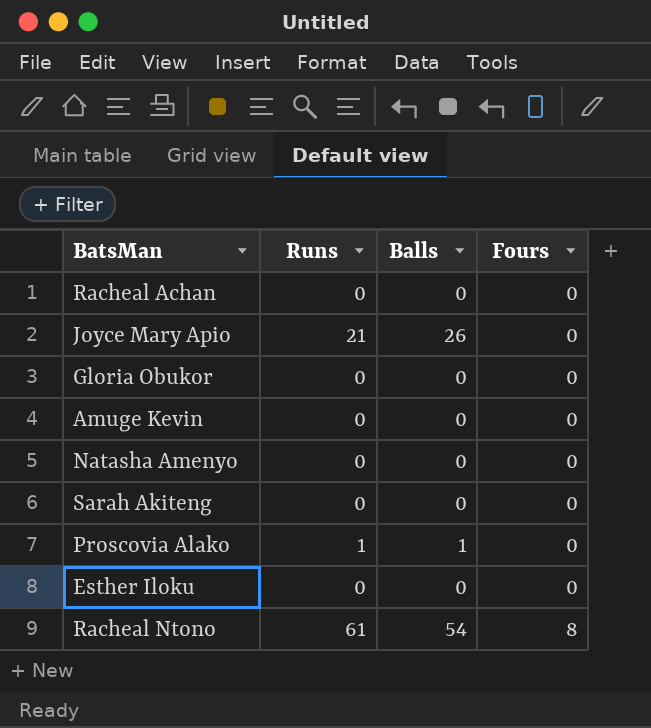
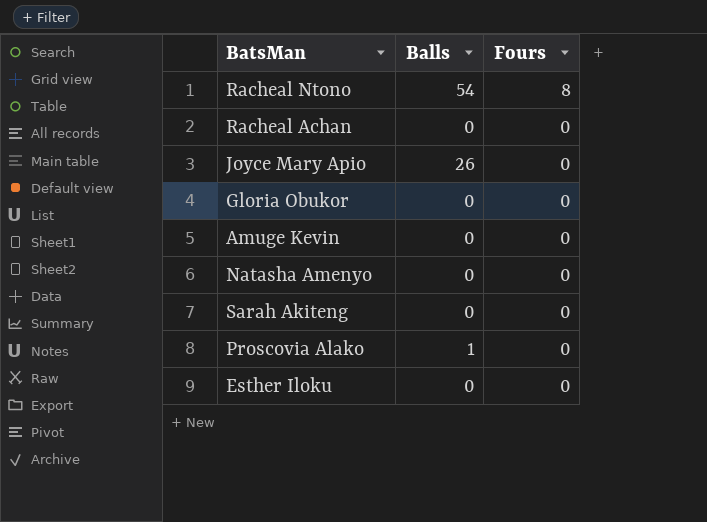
row order: Fours ascending -> Fours descending
column Runs | position: 2 -> none

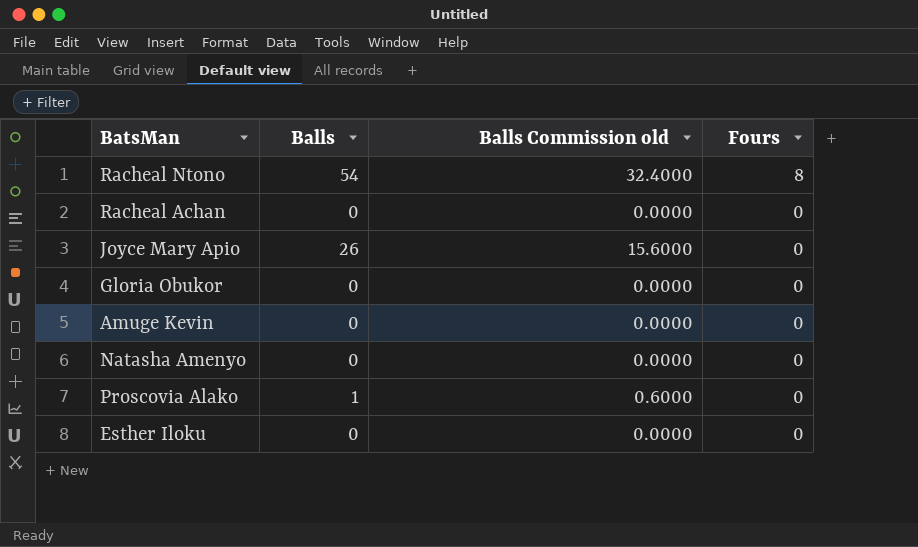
column Balls Commission old | formula: none -> [Balls] * 0.6
row Sarah Akiteng: 0 | 0 -> none

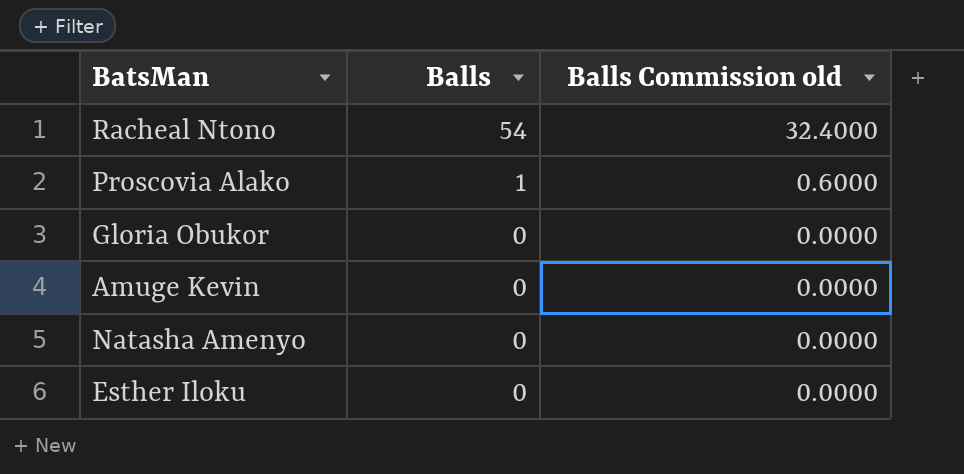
row order: Fours descending -> Balls descending
column Fours | position: 4 -> none
row Racheal Achan: 0 | 0.0000 | 0 -> none
row Joyce Mary Apio: 26 | 15.6000 | 0 -> none

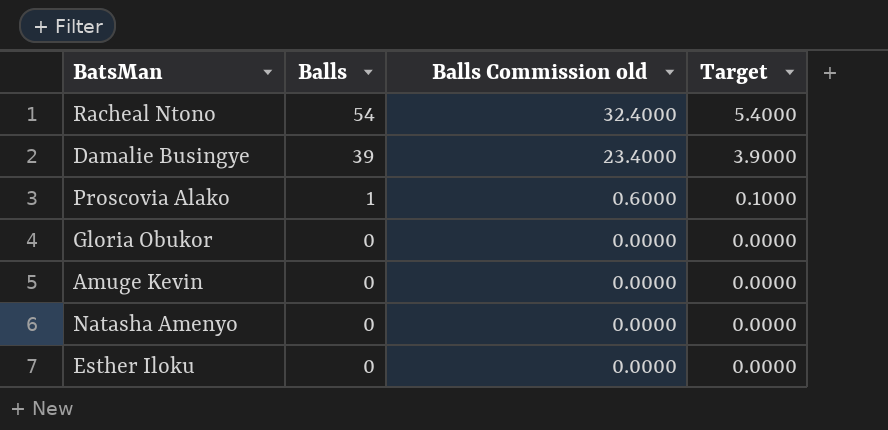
column Target | formula: none -> [Balls] * 0.1
row Damalie Busingye: none -> 39 | 23.4000 | 3.9000

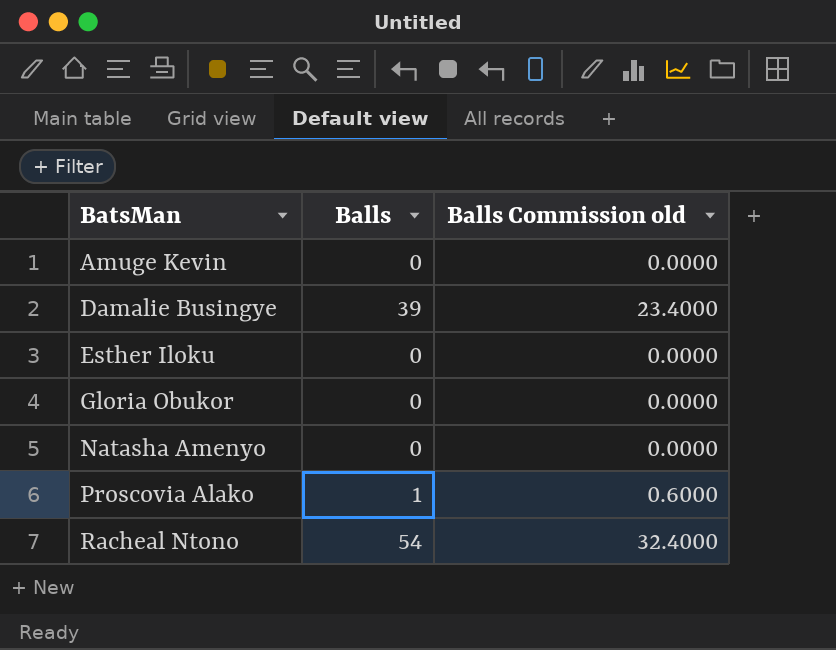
row order: Balls descending -> BatsMan ascending
column Target | formula: [Balls] * 0.1 -> none

